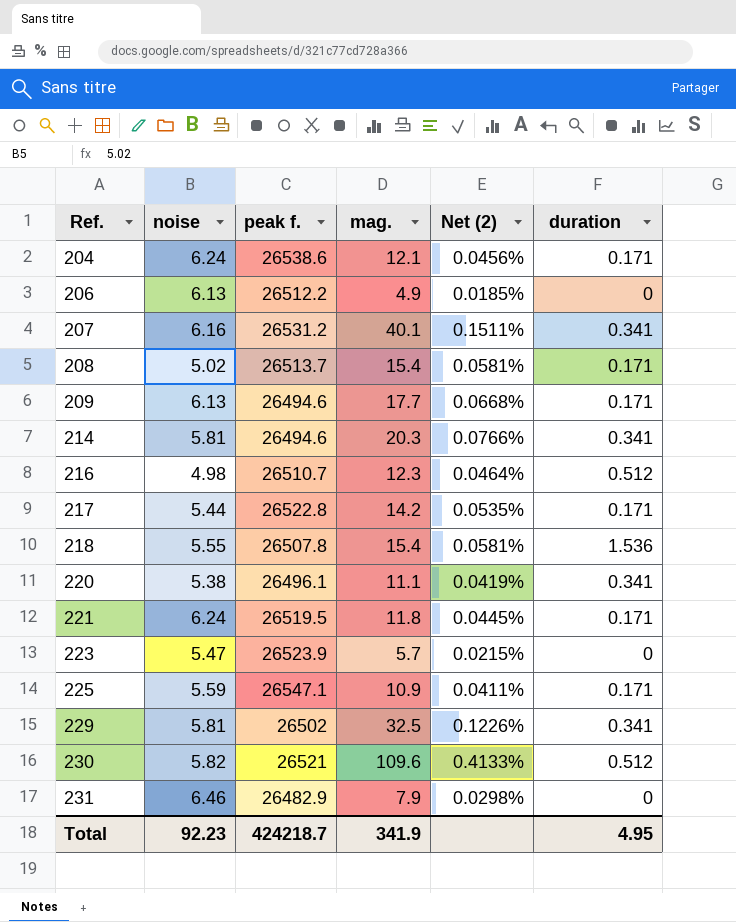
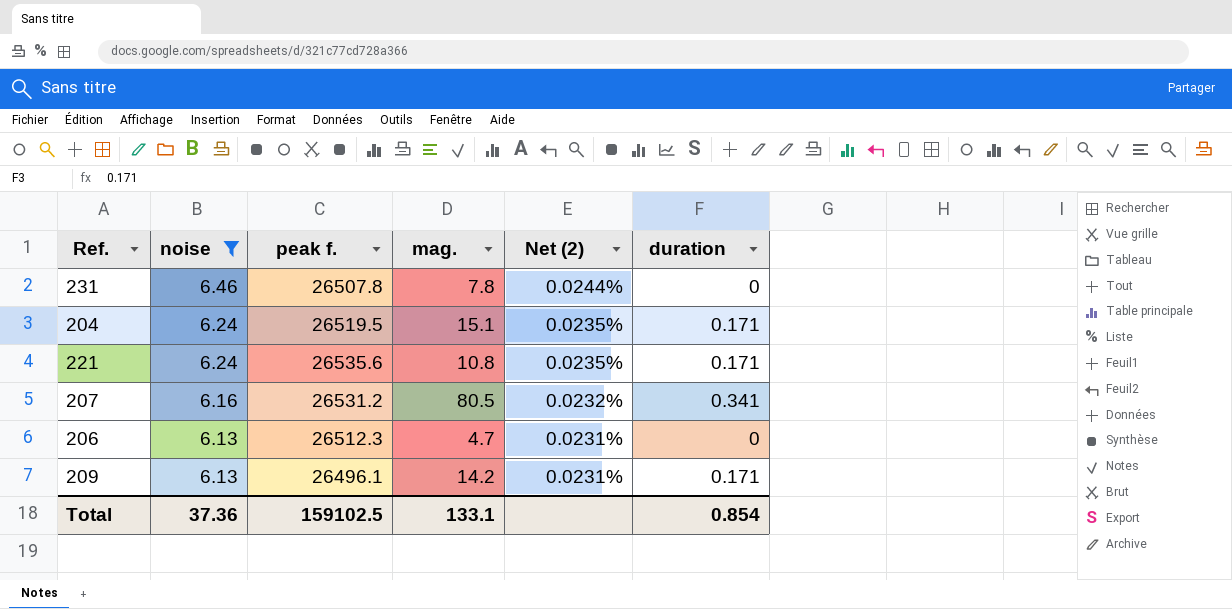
filter: none -> noise >= 6.13
row order: Ref. ascending -> noise descending
column Net (2) | formula: [mag.] / [peak f.] -> [noise] / [peak f.]
231 | peak f.: 26482.9 -> 26507.8
231 | mag.: 7.9 -> 7.8
204 | peak f.: 26538.6 -> 26519.5
204 | mag.: 12.1 -> 15.1
221 | peak f.: 26519.5 -> 26535.6
221 | mag.: 11.8 -> 10.8
207 | mag.: 40.1 -> 80.5
206 | peak f.: 26512.2 -> 26512.3
206 | mag.: 4.9 -> 4.7
209 | peak f.: 26494.6 -> 26496.1
209 | mag.: 17.7 -> 14.2
Total | noise: 92.23 -> 37.36
Total | peak f.: 424218.7 -> 159102.5
Total | mag.: 341.9 -> 133.1
Total | duration: 4.95 -> 0.854

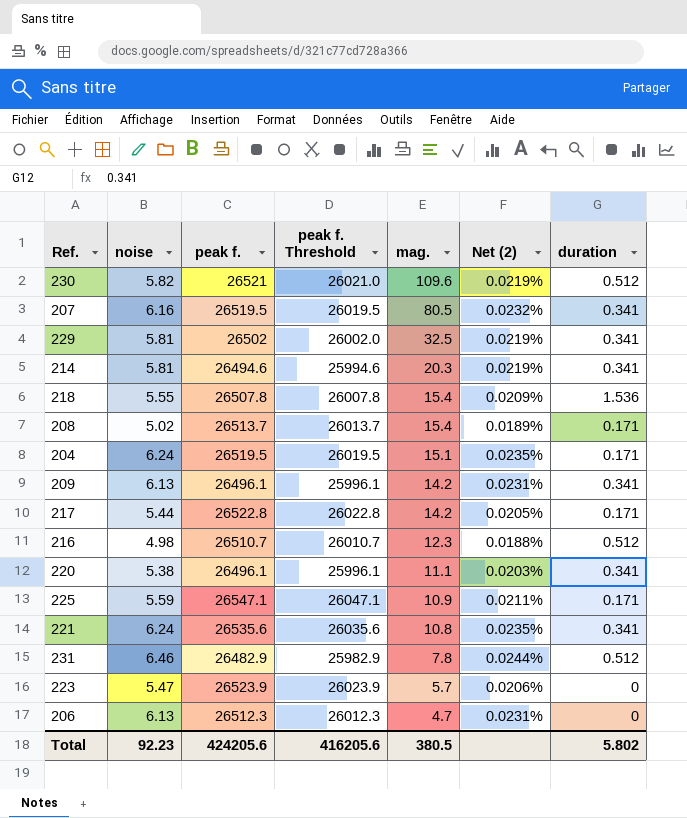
filter: noise >= 6.13 -> none
row order: noise descending -> mag. descending
column peak f. Threshold | formula: none -> [peak f.] - 500
207 | peak f.: 26531.2 -> 26519.5
209 | duration: 0.171 -> 0.341
221 | duration: 0.171 -> 0.341
231 | peak f.: 26507.8 -> 26482.9
231 | duration: 0 -> 0.512
Total | noise: 37.36 -> 92.23
Total | peak f.: 159102.5 -> 424205.6
Total | mag.: 133.1 -> 380.5
Total | duration: 0.854 -> 5.802

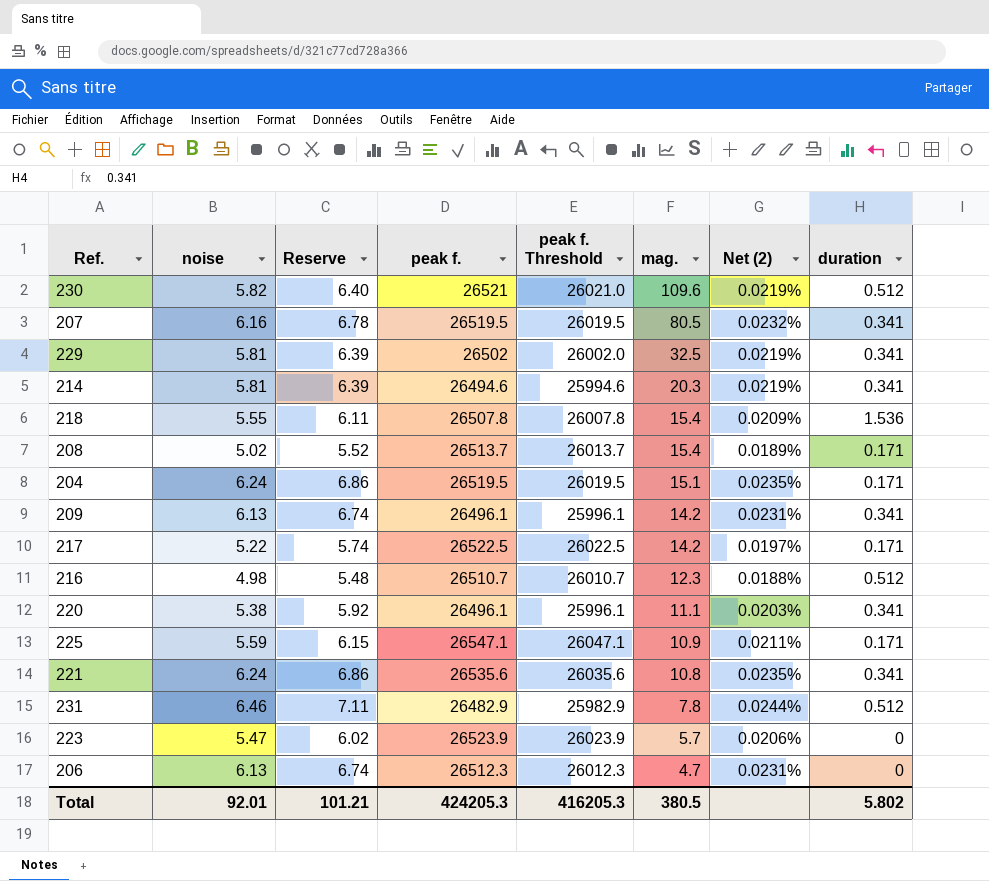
column Reserve | formula: none -> [noise] * 1.1
217 | noise: 5.44 -> 5.22
217 | peak f.: 26522.8 -> 26522.5
217 | peak f. Threshold: 26022.8 -> 26022.5
217 | Net (2): 0.0205% -> 0.0197%
Total | noise: 92.23 -> 92.01
Total | peak f.: 424205.6 -> 424205.3
Total | peak f. Threshold: 416205.6 -> 416205.3

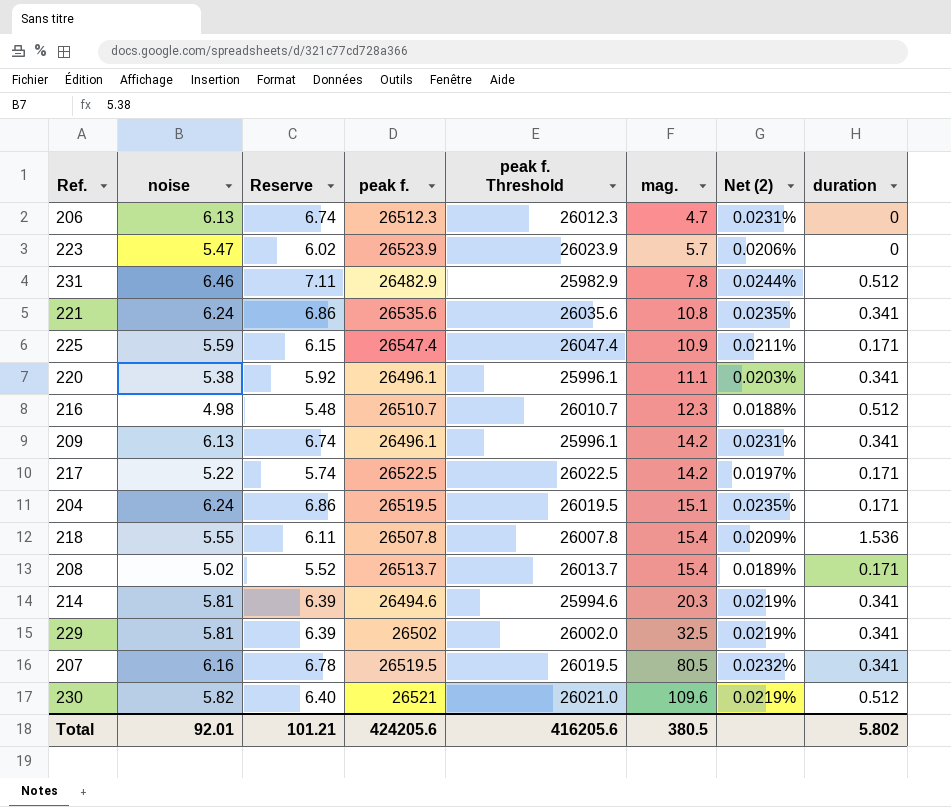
row order: mag. descending -> mag. ascending
225 | peak f.: 26547.1 -> 26547.4
225 | peak f. Threshold: 26047.1 -> 26047.4
Total | peak f.: 424205.3 -> 424205.6
Total | peak f. Threshold: 416205.3 -> 416205.6

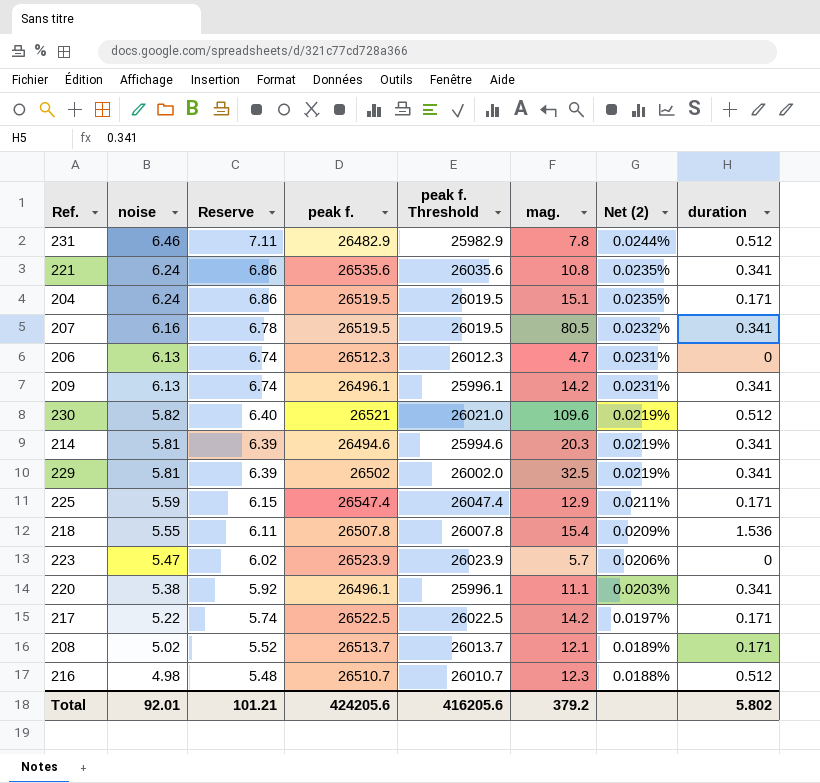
row order: mag. ascending -> noise descending
225 | mag.: 10.9 -> 12.9
208 | mag.: 15.4 -> 12.1
Total | mag.: 380.5 -> 379.2

